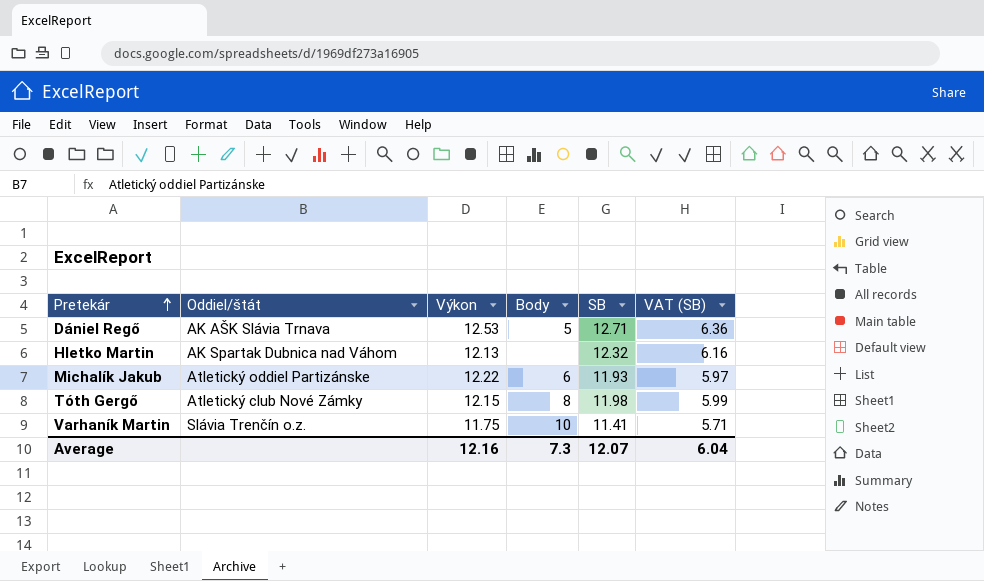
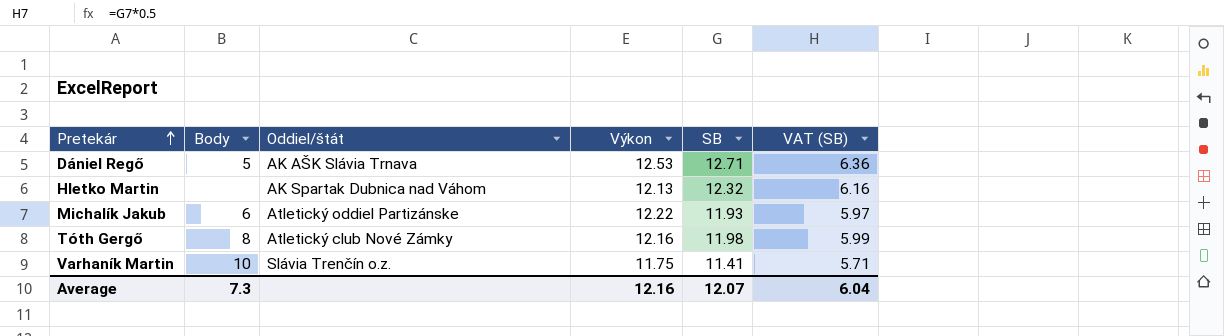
column Body | position: 4 -> 2
Tóth Gergő | Výkon: 12.15 -> 12.16

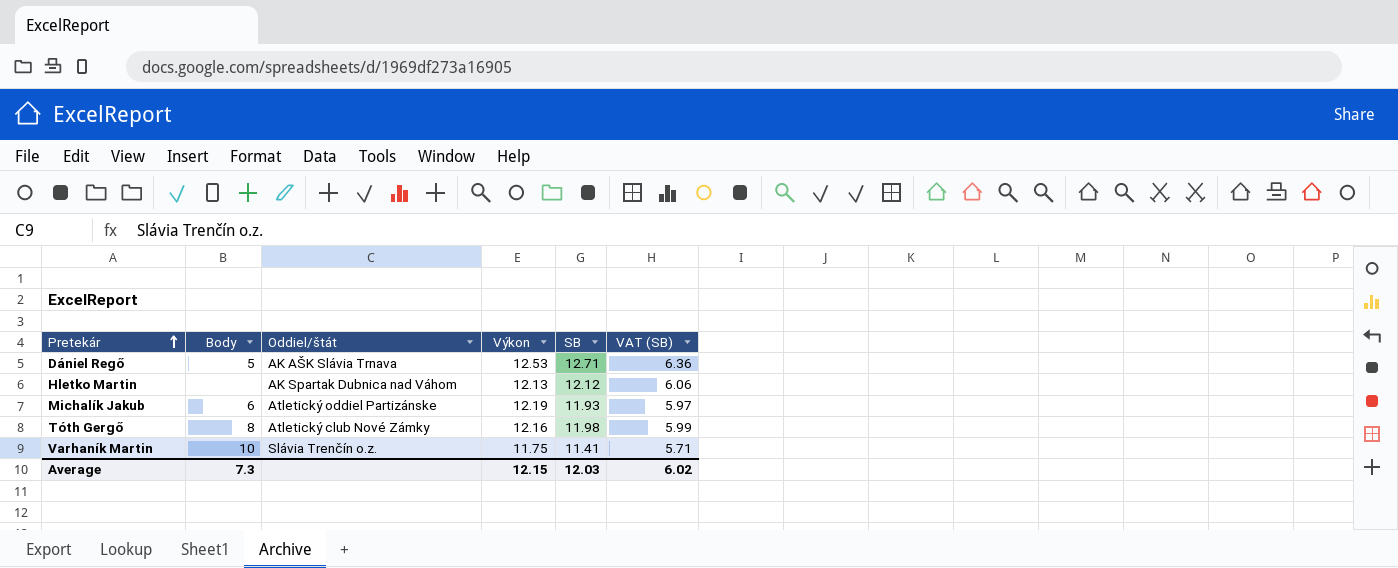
Hletko Martin | SB: 12.32 -> 12.12
Hletko Martin | VAT (SB): 6.16 -> 6.06
Michalík Jakub | Výkon: 12.22 -> 12.19
Average | Výkon: 12.16 -> 12.15
Average | SB: 12.07 -> 12.03
Average | VAT (SB): 6.04 -> 6.02

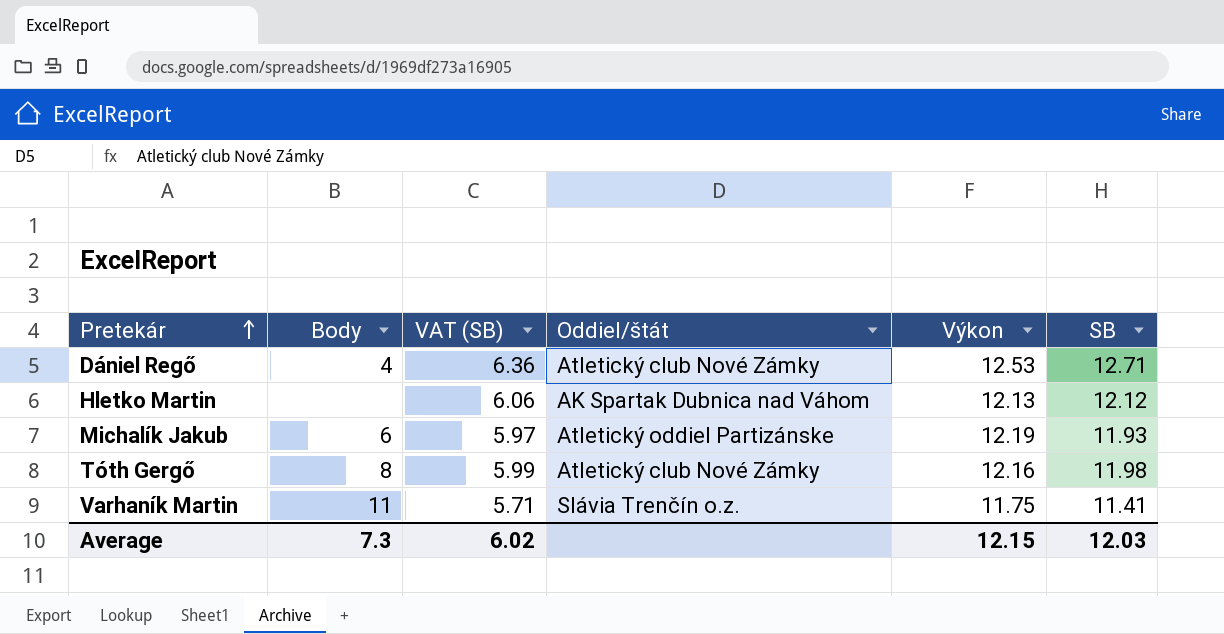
column VAT (SB) | position: 6 -> 3
Dániel Regő | Body: 5 -> 4
Dániel Regő | Oddiel/štát: AK AŠK Slávia Trnava -> Atletický club Nové Zámky
Varhaník Martin | Body: 10 -> 11

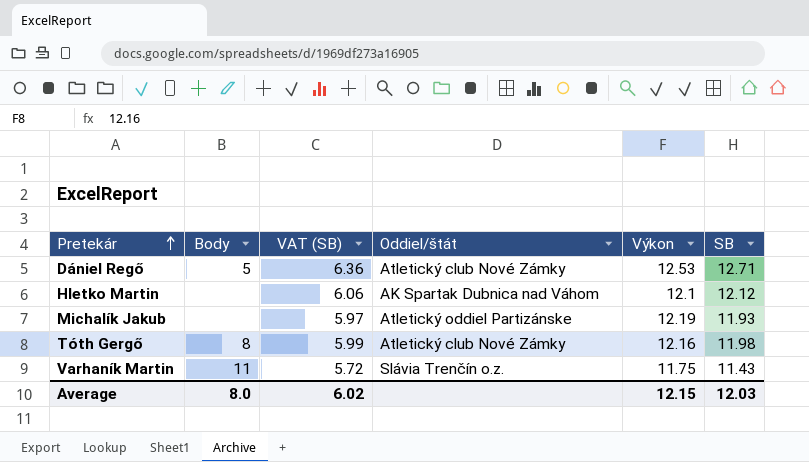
Dániel Regő | Body: 4 -> 5
Hletko Martin | Výkon: 12.13 -> 12.1
Michalík Jakub | Body: 6 -> none
Varhaník Martin | VAT (SB): 5.71 -> 5.72
Varhaník Martin | SB: 11.41 -> 11.43
Average | Body: 7.3 -> 8.0

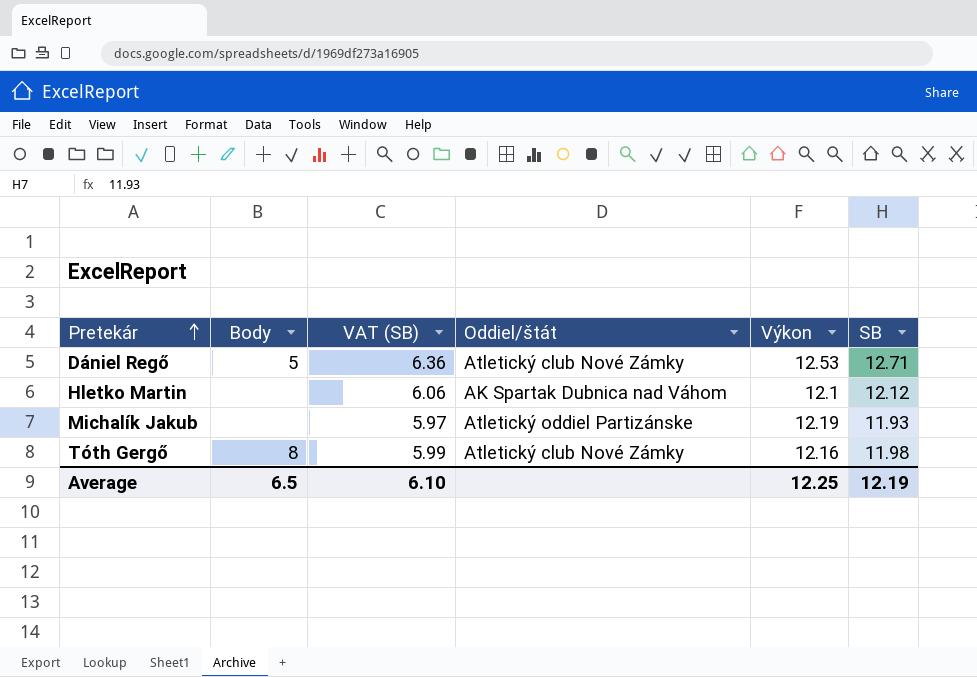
row Varhaník Martin: 11 | 5.72 | Slávia Trenčín o.z. | 11.75 | 11.43 -> none
Average | Body: 8.0 -> 6.5
Average | VAT (SB): 6.02 -> 6.10
Average | Výkon: 12.15 -> 12.25
Average | SB: 12.03 -> 12.19

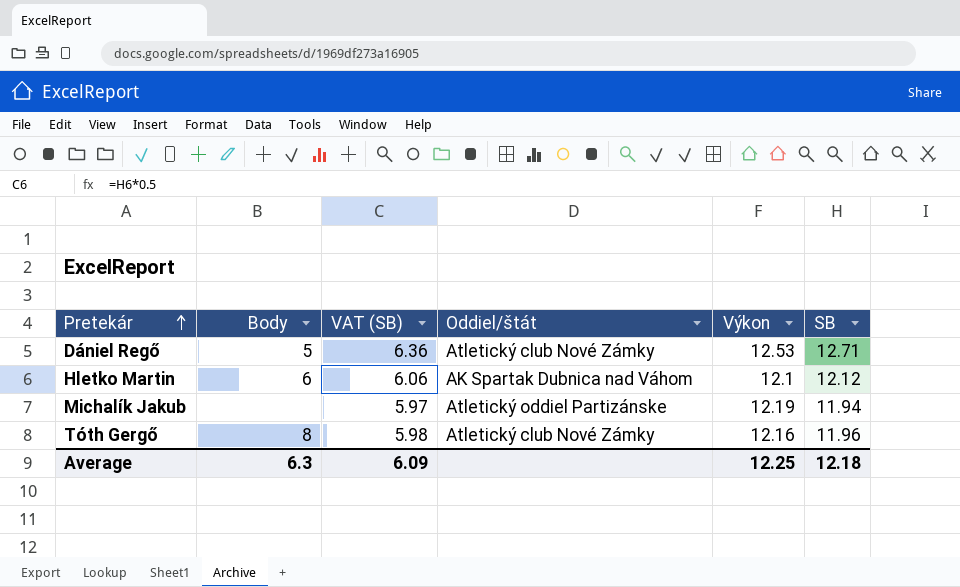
Hletko Martin | Body: none -> 6
Michalík Jakub | SB: 11.93 -> 11.94
Tóth Gergő | VAT (SB): 5.99 -> 5.98
Tóth Gergő | SB: 11.98 -> 11.96
Average | Body: 6.5 -> 6.3
Average | VAT (SB): 6.10 -> 6.09
Average | SB: 12.19 -> 12.18

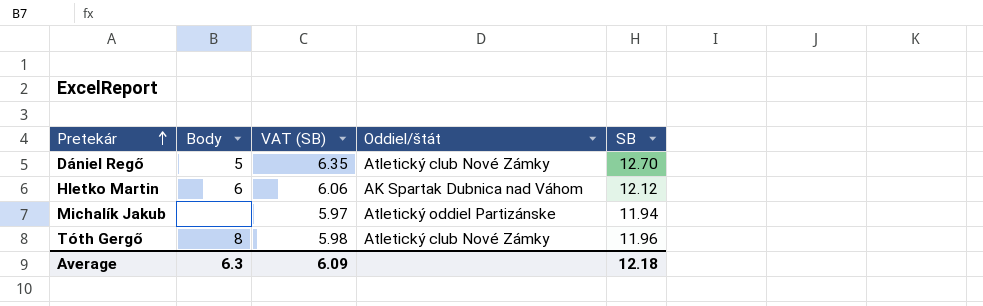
column Výkon | position: 5 -> none
Dániel Regő | VAT (SB): 6.36 -> 6.35
Dániel Regő | SB: 12.71 -> 12.70

